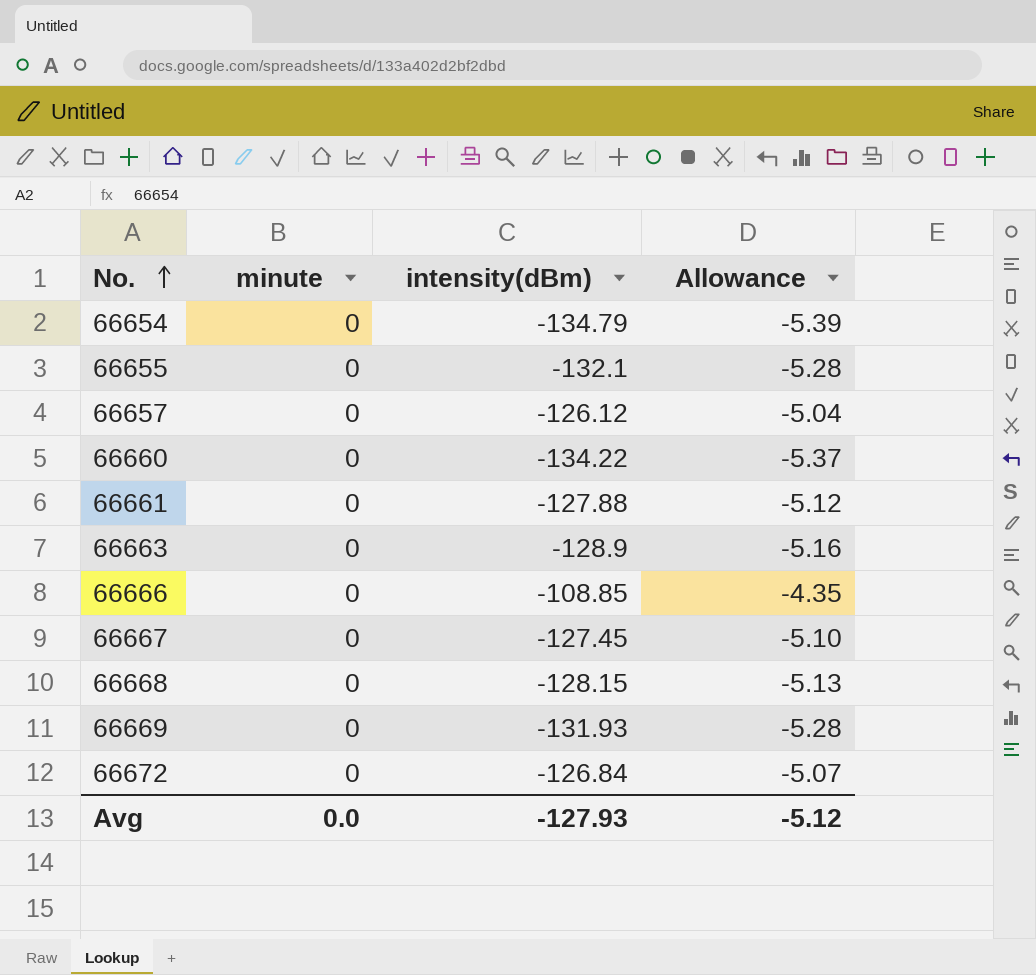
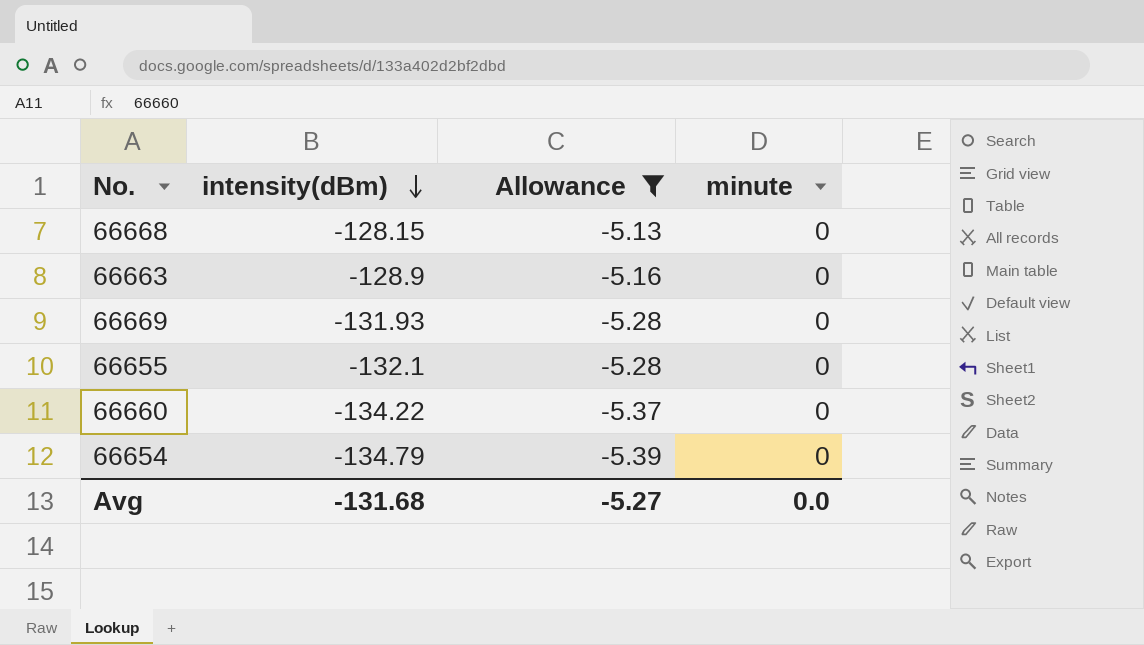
filter: none -> Allowance <= -5.13
row order: No. ascending -> intensity(dBm) descending
column minute | position: 2 -> 4
Avg | intensity(dBm): -127.93 -> -131.68
Avg | Allowance: -5.12 -> -5.27

